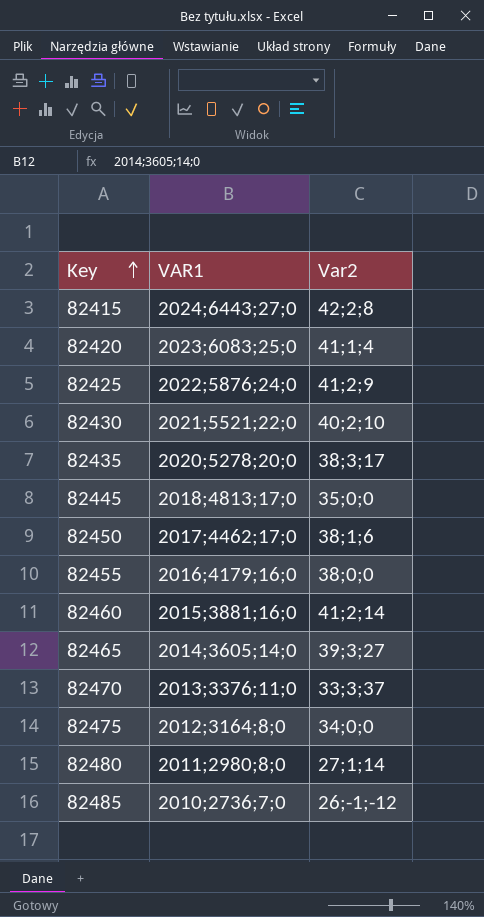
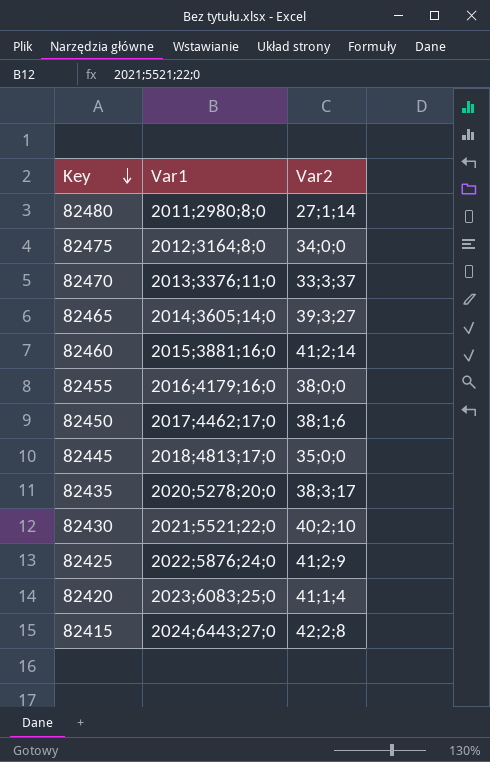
row order: Key ascending -> Key descending
column name: VAR1 -> Var1
row 82485: 2010;2736;7;0 | 26;-1;-12 -> none

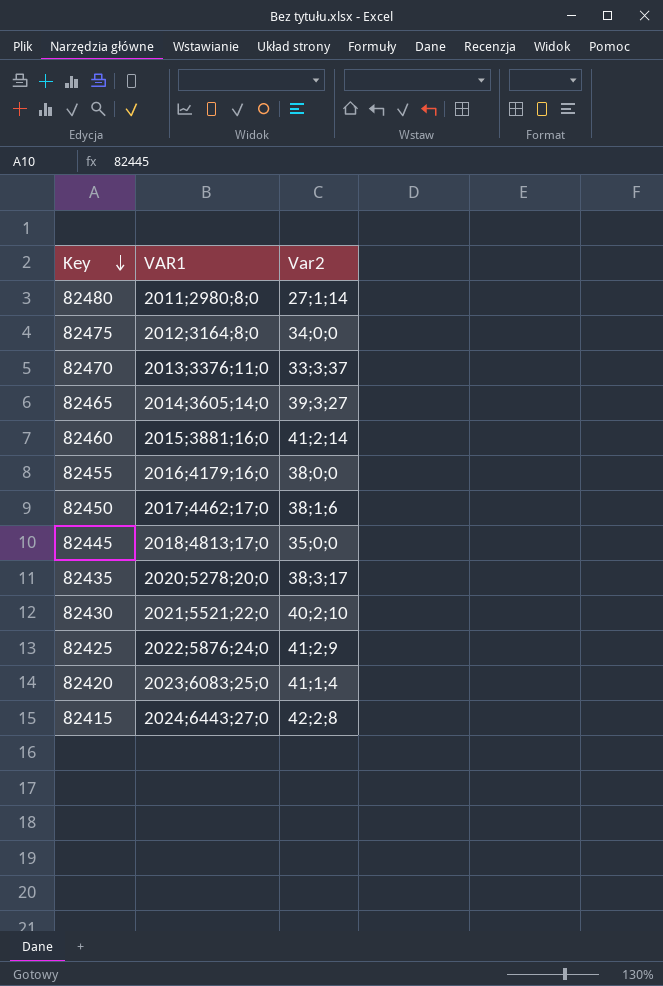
column name: Var1 -> VAR1

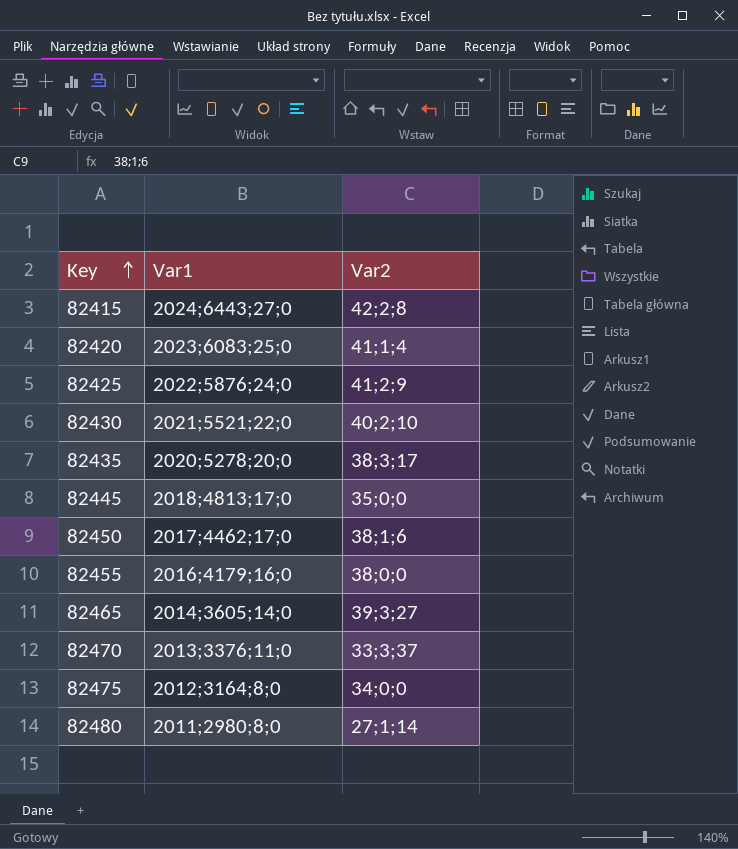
row order: Key descending -> Key ascending
column name: VAR1 -> Var1
row 82460: 2015;3881;16;0 | 41;2;14 -> none

